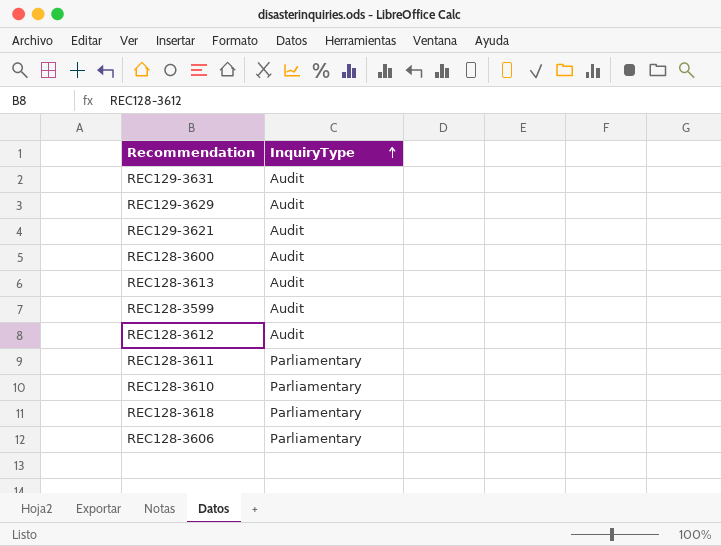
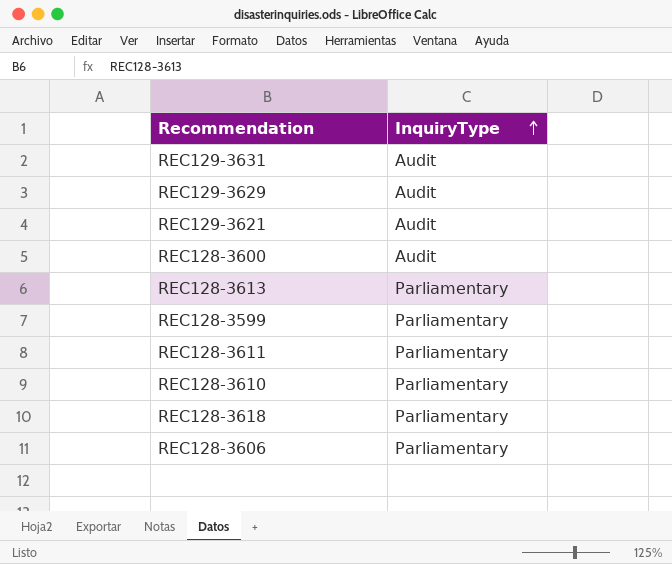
row REC128-3612: Audit -> none
REC128-3613 | InquiryType: Audit -> Parliamentary
REC128-3599 | InquiryType: Audit -> Parliamentary

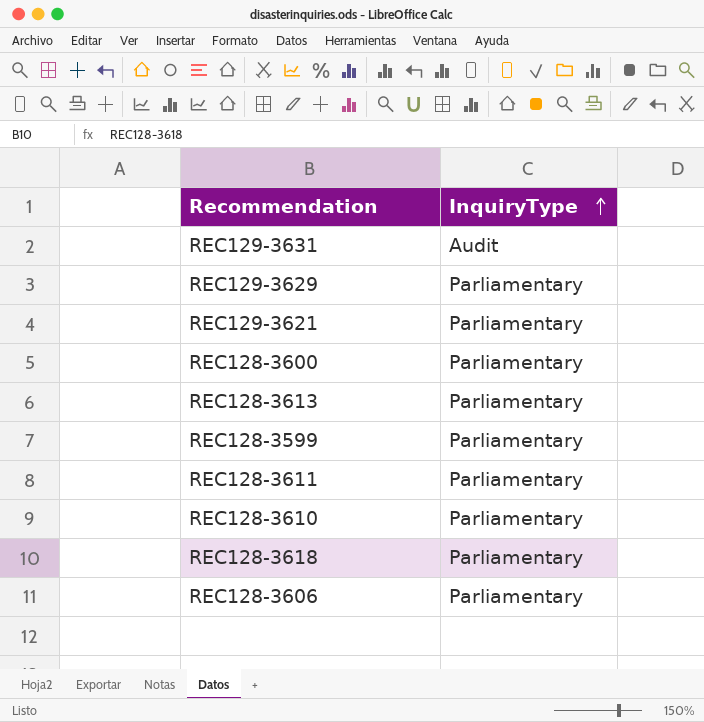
REC129-3629 | InquiryType: Audit -> Parliamentary
REC129-3621 | InquiryType: Audit -> Parliamentary
REC128-3600 | InquiryType: Audit -> Parliamentary

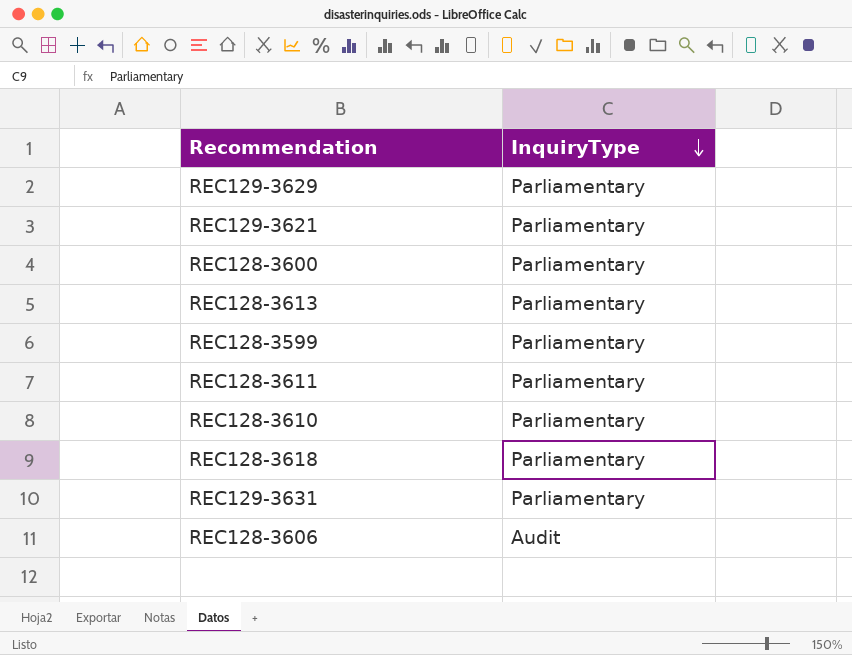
row order: InquiryType ascending -> InquiryType descending
REC129-3631 | InquiryType: Audit -> Parliamentary
REC128-3606 | InquiryType: Parliamentary -> Audit

